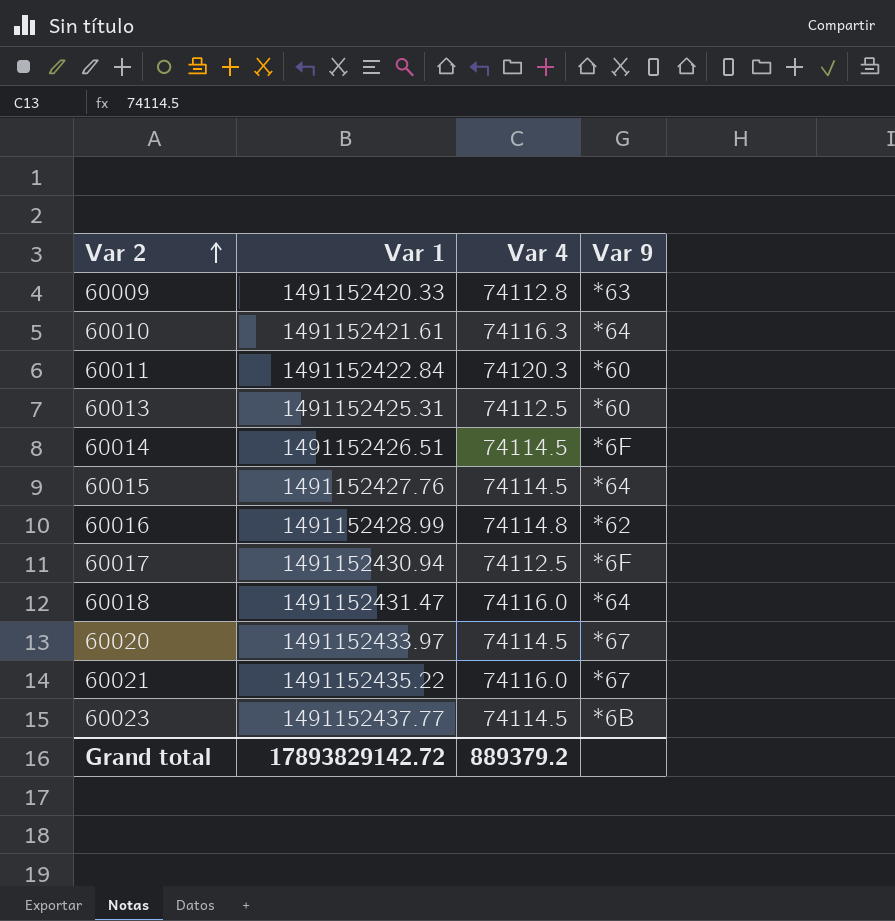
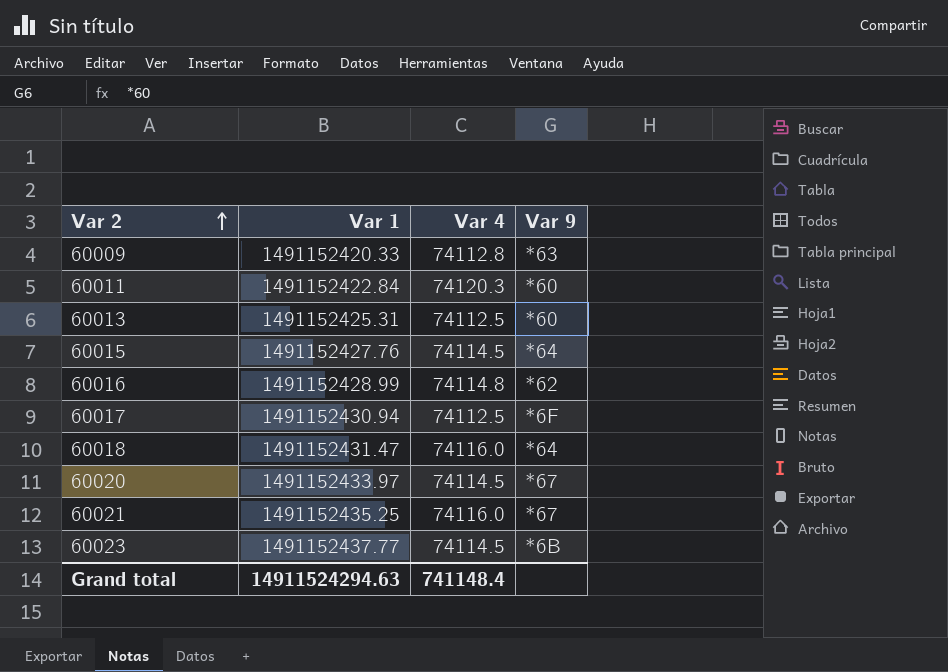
row 60010: 1491152421.61 | 74116.3 | *64 -> none
row 60014: 1491152426.51 | 74114.5 | *6F -> none
60021 | Var 1: 1491152435.22 -> 1491152435.25
Grand total | Var 1: 17893829142.72 -> 14911524294.63
Grand total | Var 4: 889379.2 -> 741148.4

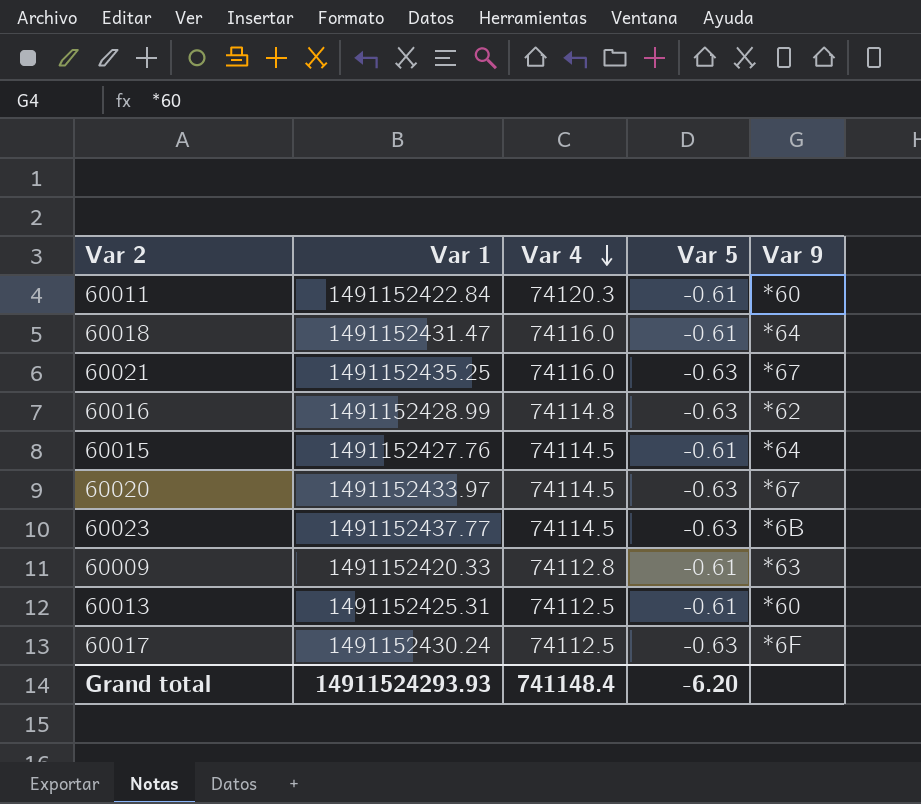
row order: Var 2 ascending -> Var 4 descending
column Var 5 | position: none -> 4
60017 | Var 1: 1491152430.94 -> 1491152430.24
Grand total | Var 1: 14911524294.63 -> 14911524293.93

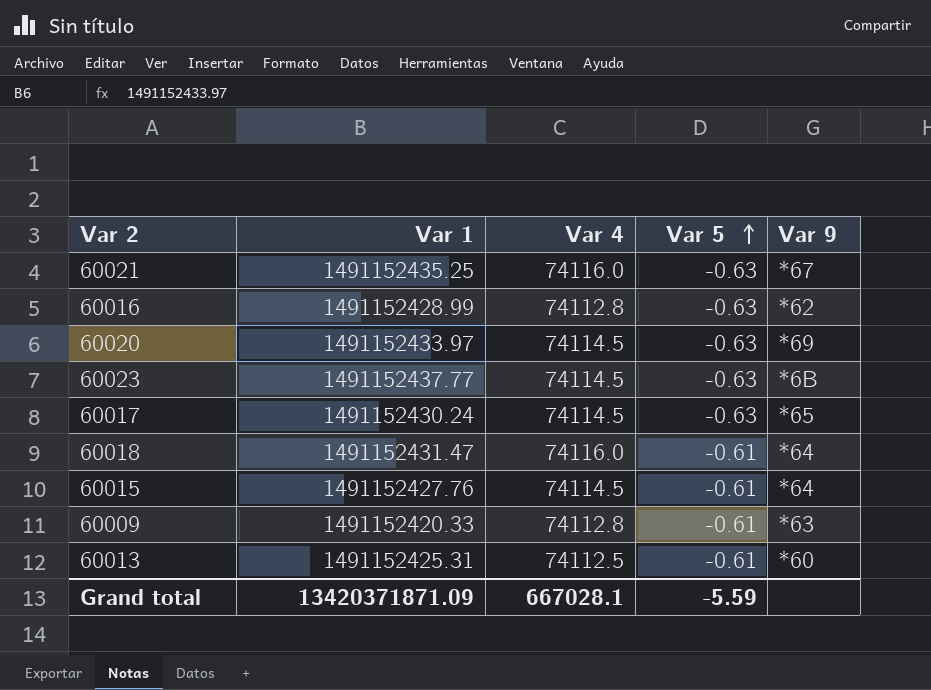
row order: Var 4 descending -> Var 5 ascending
row 60011: 1491152422.84 | 74120.3 | -0.61 | *60 -> none
60016 | Var 4: 74114.8 -> 74112.8
60020 | Var 9: *67 -> *69
60017 | Var 4: 74112.5 -> 74114.5
60017 | Var 9: *6F -> *65
Grand total | Var 1: 14911524293.93 -> 13420371871.09
Grand total | Var 4: 741148.4 -> 667028.1
Grand total | Var 5: -6.20 -> -5.59

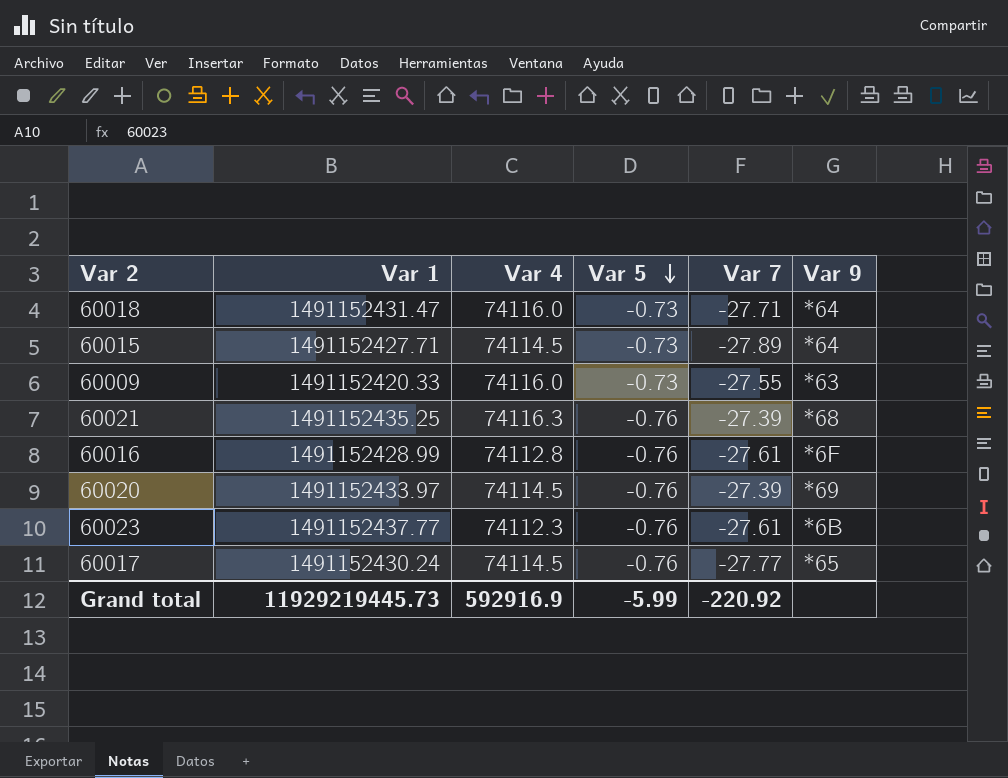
row order: Var 5 ascending -> Var 5 descending
column Var 7 | position: none -> 5
row 60013: 1491152425.31 | 74112.5 | -0.61 | *60 -> none
60018 | Var 5: -0.61 -> -0.73
60015 | Var 1: 1491152427.76 -> 1491152427.71
60015 | Var 5: -0.61 -> -0.73
60009 | Var 4: 74112.8 -> 74116.0
60009 | Var 5: -0.61 -> -0.73
60021 | Var 4: 74116.0 -> 74116.3
60021 | Var 5: -0.63 -> -0.76
60021 | Var 9: *67 -> *68
60016 | Var 5: -0.63 -> -0.76
60016 | Var 9: *62 -> *6F
60020 | Var 5: -0.63 -> -0.76
60023 | Var 4: 74114.5 -> 74112.3
60023 | Var 5: -0.63 -> -0.76
60017 | Var 5: -0.63 -> -0.76
Grand total | Var 1: 13420371871.09 -> 11929219445.73
Grand total | Var 4: 667028.1 -> 592916.9
Grand total | Var 5: -5.59 -> -5.99

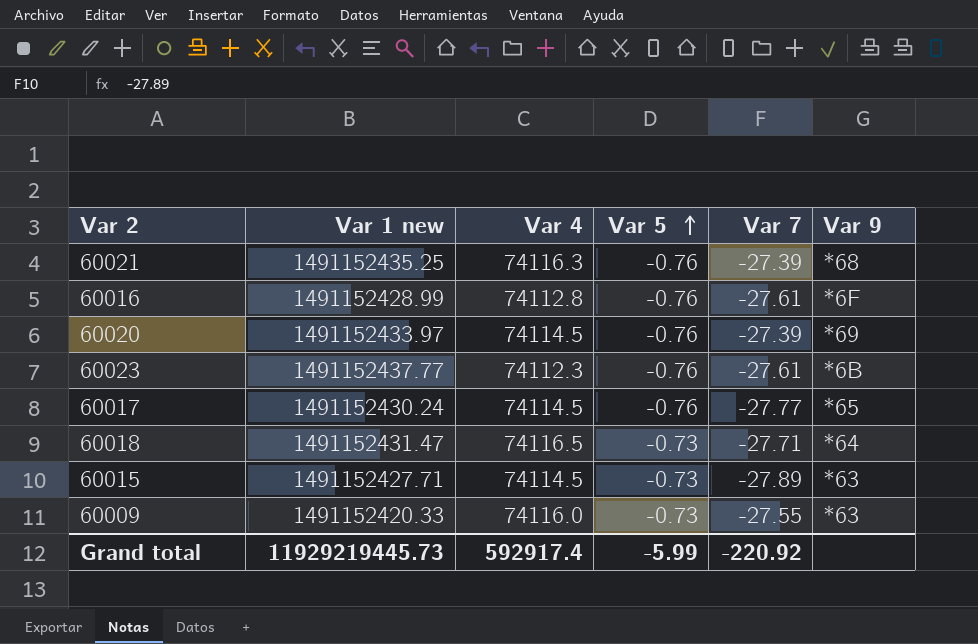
row order: Var 5 descending -> Var 5 ascending
column name: Var 1 -> Var 1 new
60018 | Var 4: 74116.0 -> 74116.5
60015 | Var 9: *64 -> *63
Grand total | Var 4: 592916.9 -> 592917.4

